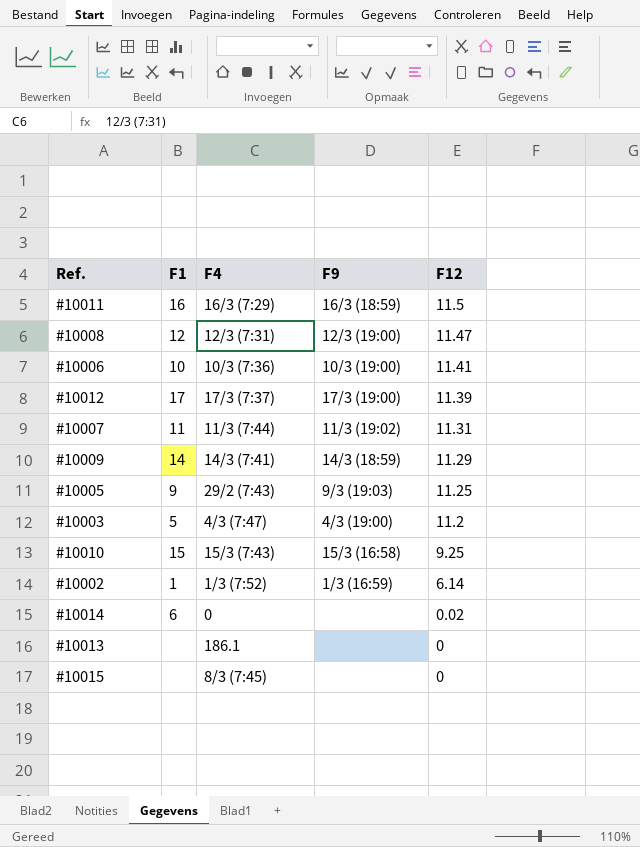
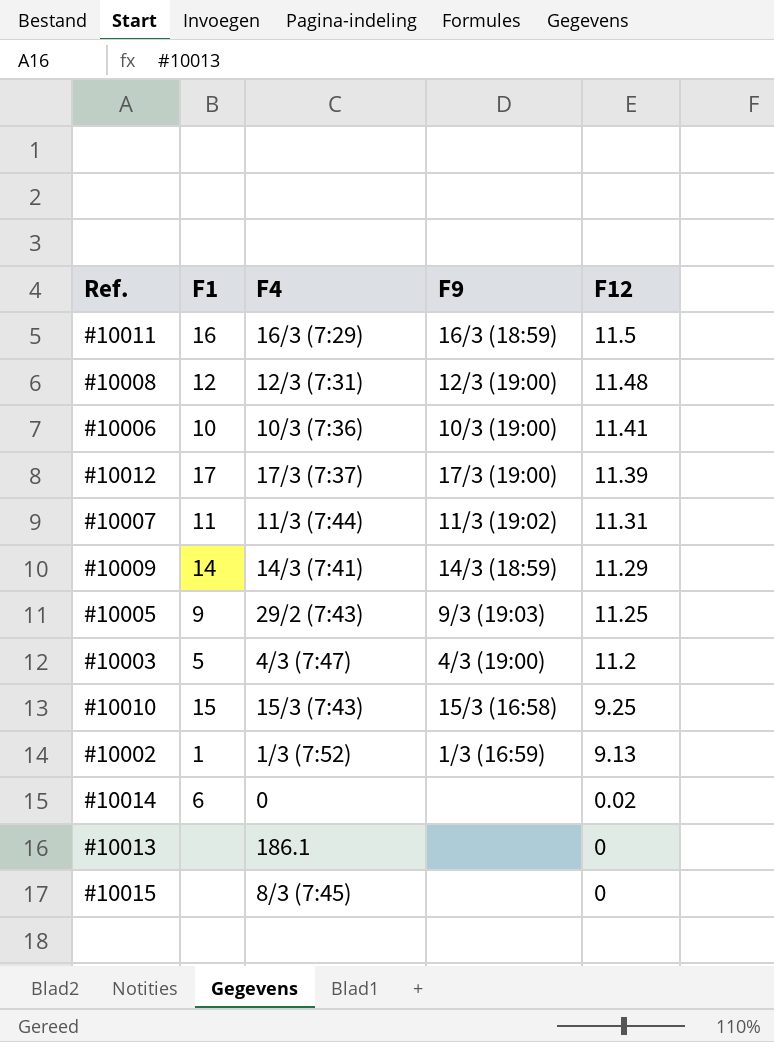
#10008 | F12: 11.47 -> 11.48
#10002 | F12: 6.14 -> 9.13

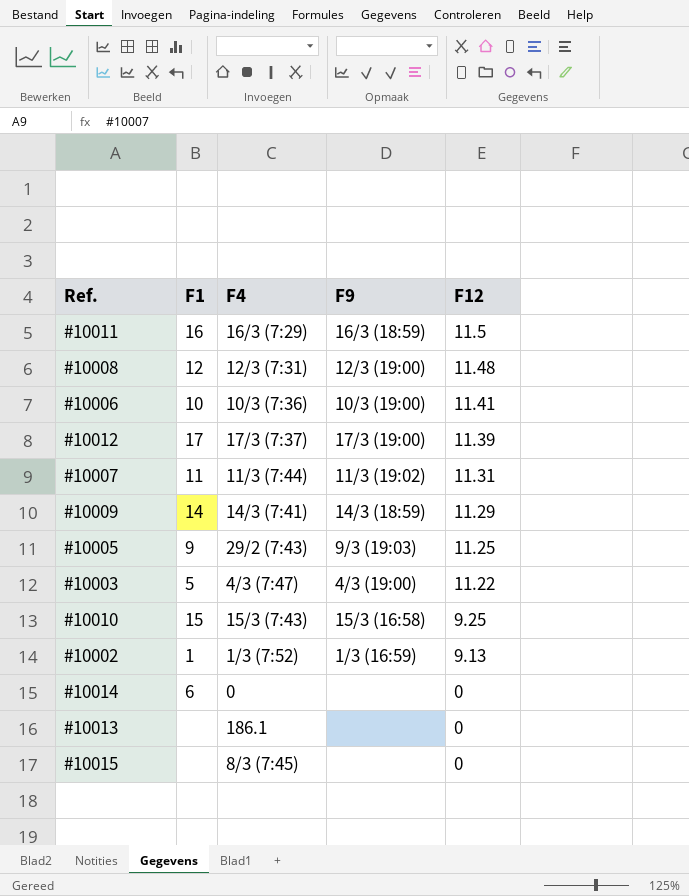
#10003 | F12: 11.2 -> 11.22
#10014 | F12: 0.02 -> 0

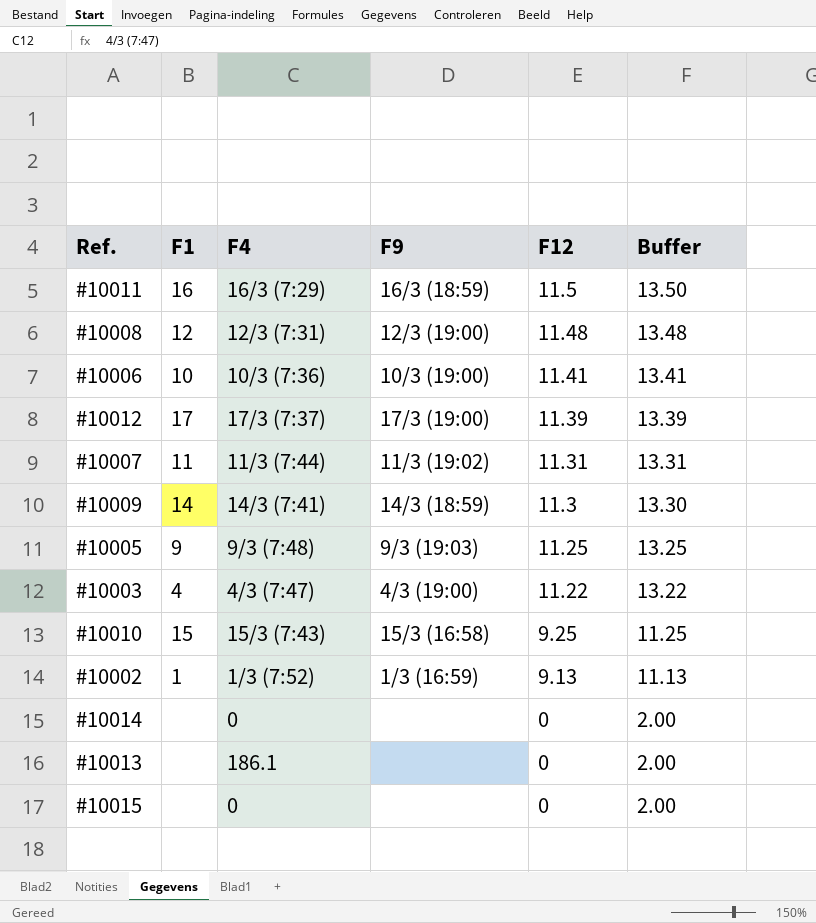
column Buffer | formula: none -> [F12] + 2
#10009 | F12: 11.29 -> 11.3
#10005 | F4: 29/2 (7:43) -> 9/3 (7:48)
#10003 | F1: 5 -> 4
#10014 | F1: 6 -> none
#10015 | F4: 8/3 (7:45) -> 0

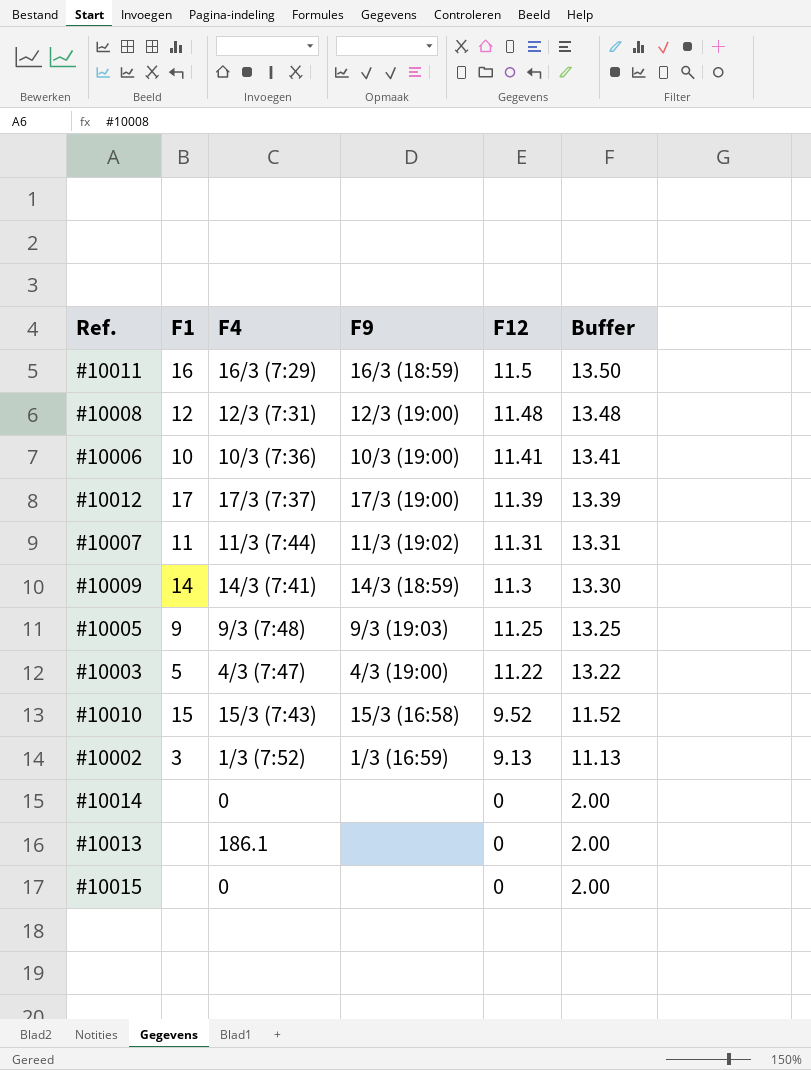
#10003 | F1: 4 -> 5
#10010 | F12: 9.25 -> 9.52
#10010 | Buffer: 11.25 -> 11.52
#10002 | F1: 1 -> 3

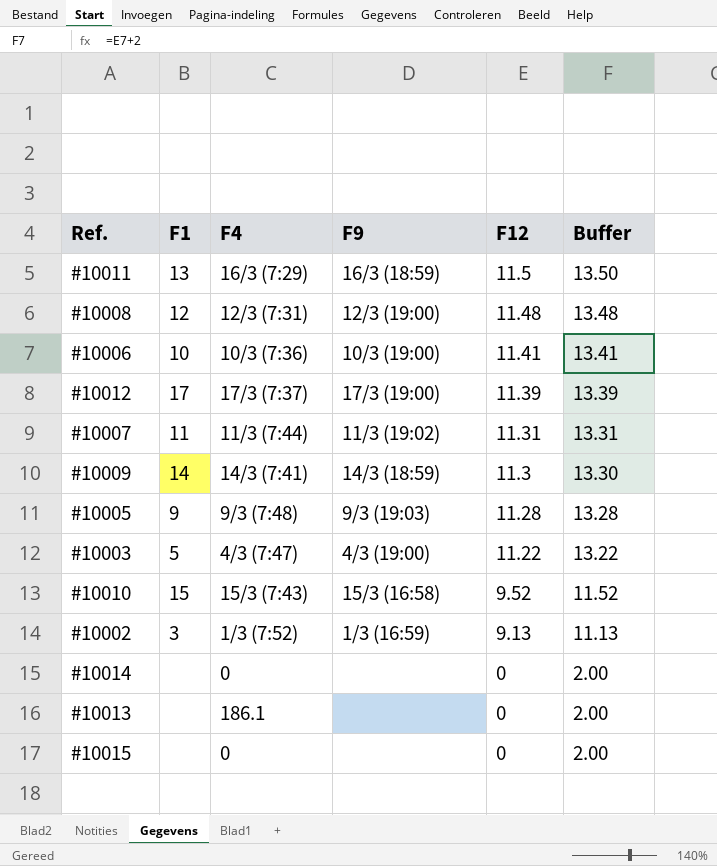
#10011 | F1: 16 -> 13
#10005 | F12: 11.25 -> 11.28
#10005 | Buffer: 13.25 -> 13.28

